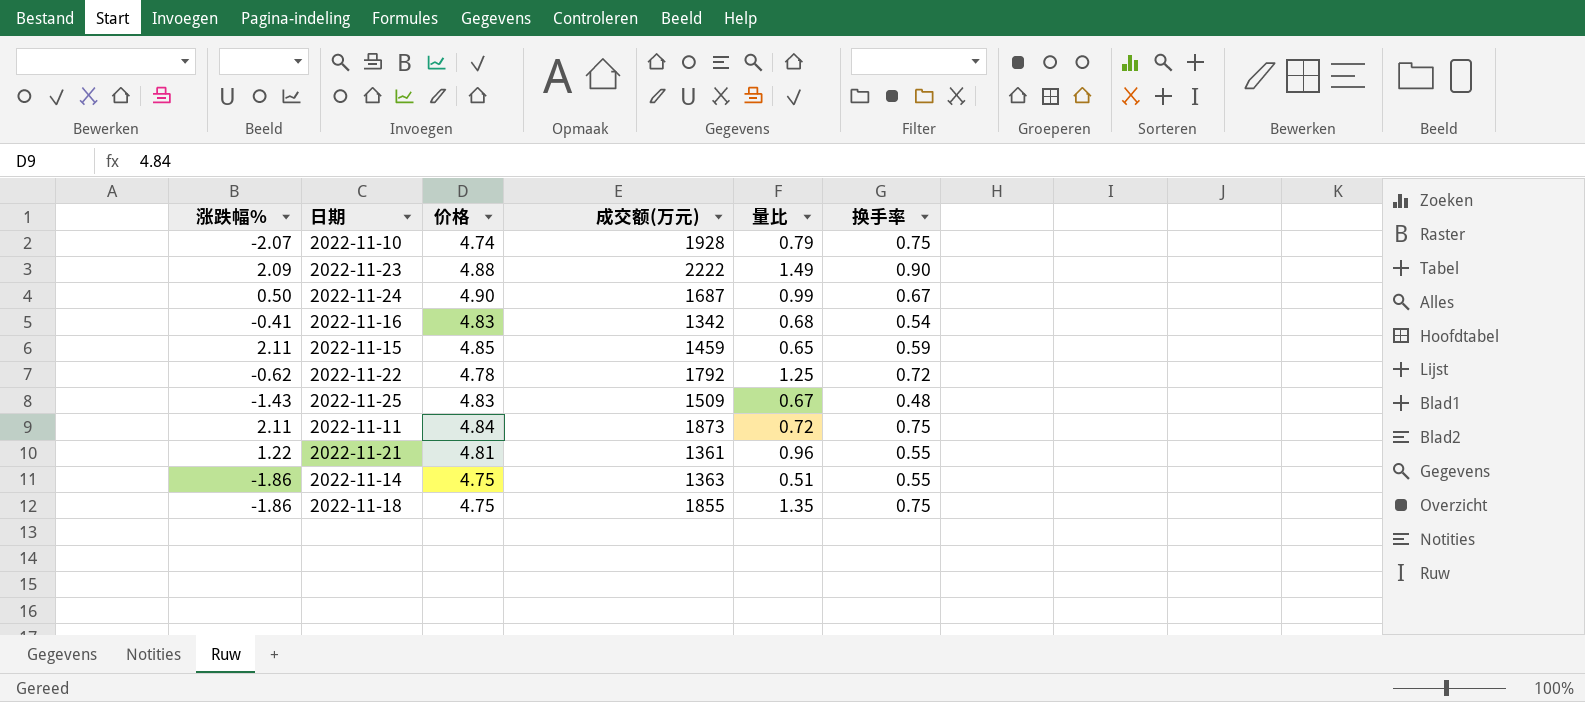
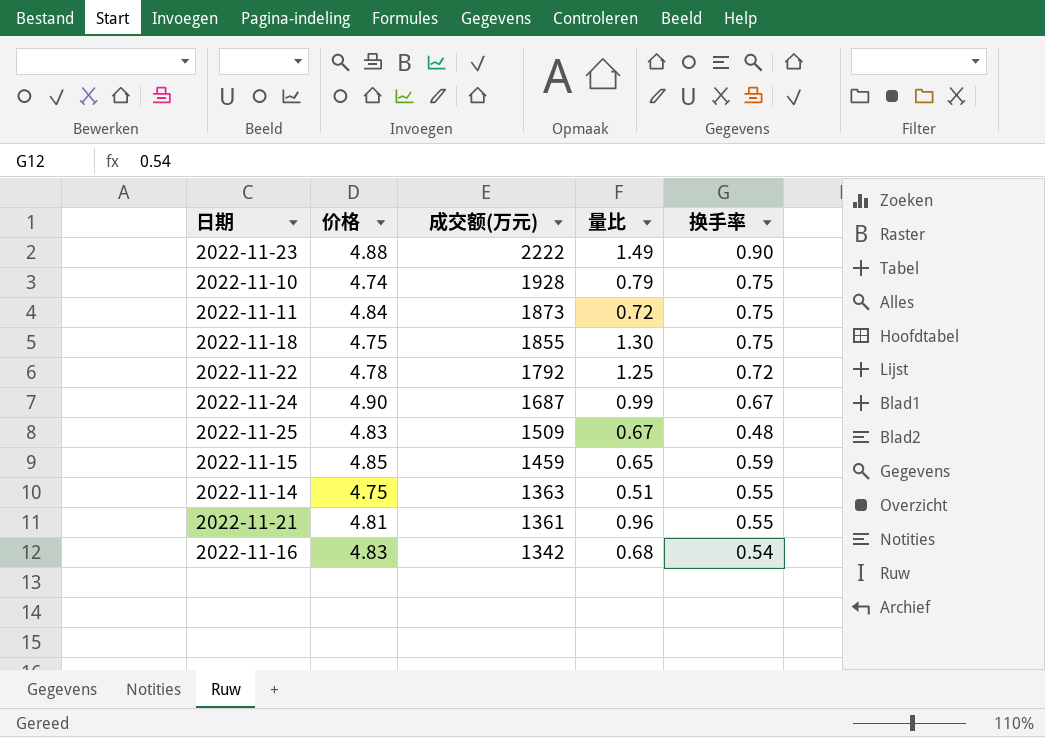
row order: none -> 成交额(万元) descending
column 涨跌幅% | position: 1 -> none
2022-11-18 | 量比: 1.35 -> 1.30

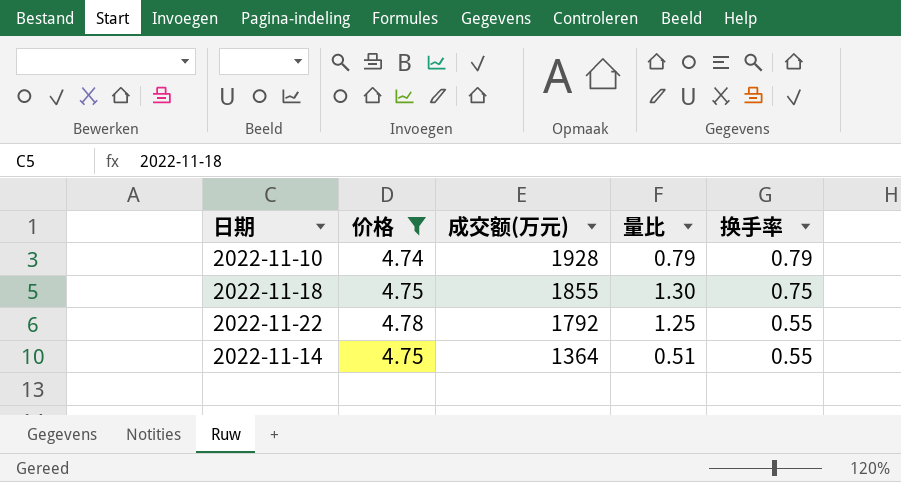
filter: none -> 价格 <= 4.78
2022-11-10 | 换手率: 0.75 -> 0.79
2022-11-22 | 换手率: 0.72 -> 0.55
2022-11-14 | 成交额(万元): 1363 -> 1364

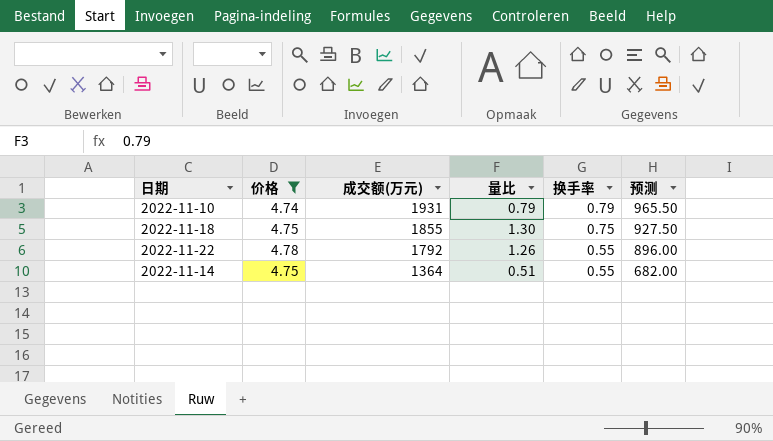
column 预测 | formula: none -> [成交额(万元)] * 0.5
2022-11-10 | 成交额(万元): 1928 -> 1931
2022-11-22 | 量比: 1.25 -> 1.26

